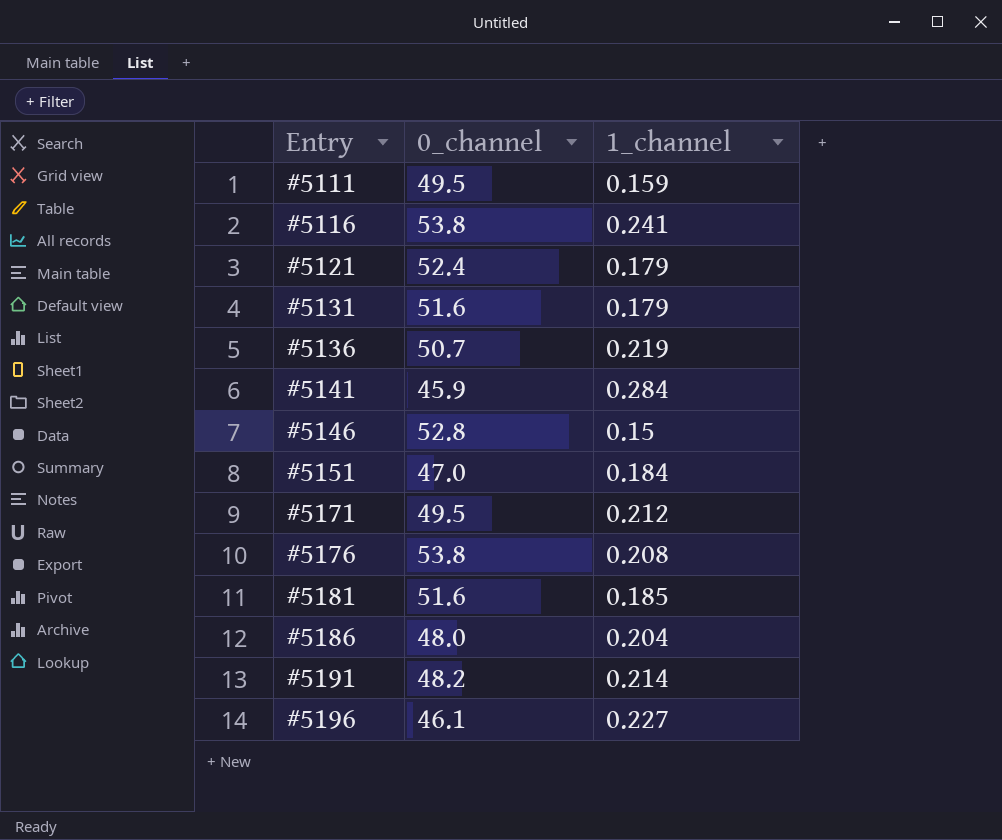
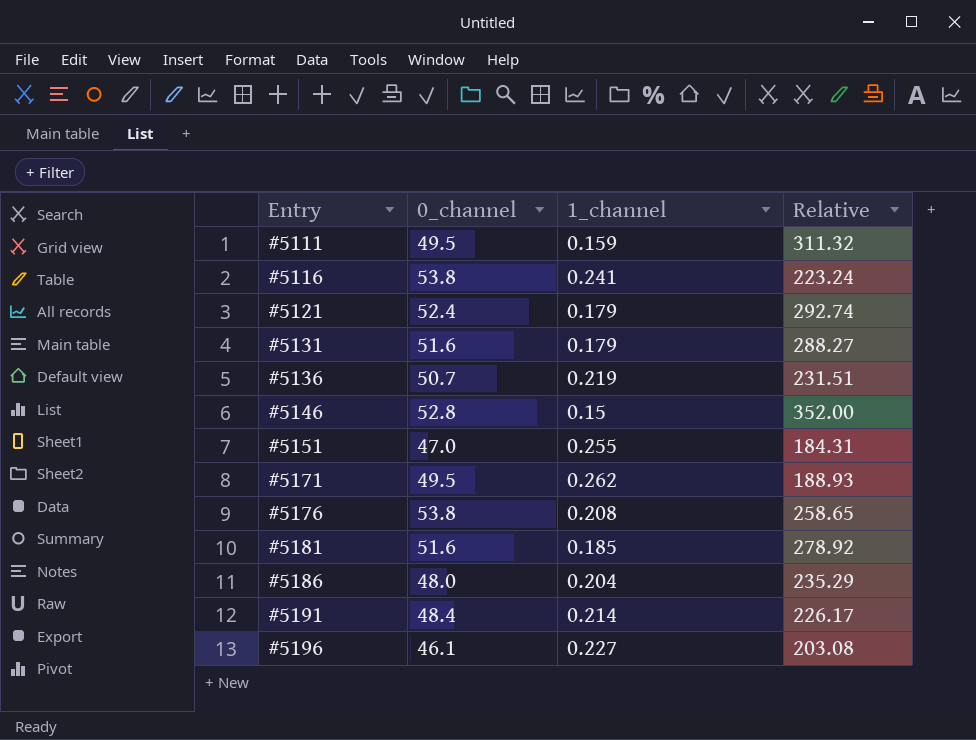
column Relative | formula: none -> [0_channel] / [1_channel]
row #5141: 45.9 | 0.284 -> none
#5151 | 1_channel: 0.184 -> 0.255
#5171 | 1_channel: 0.212 -> 0.262
#5191 | 0_channel: 48.2 -> 48.4

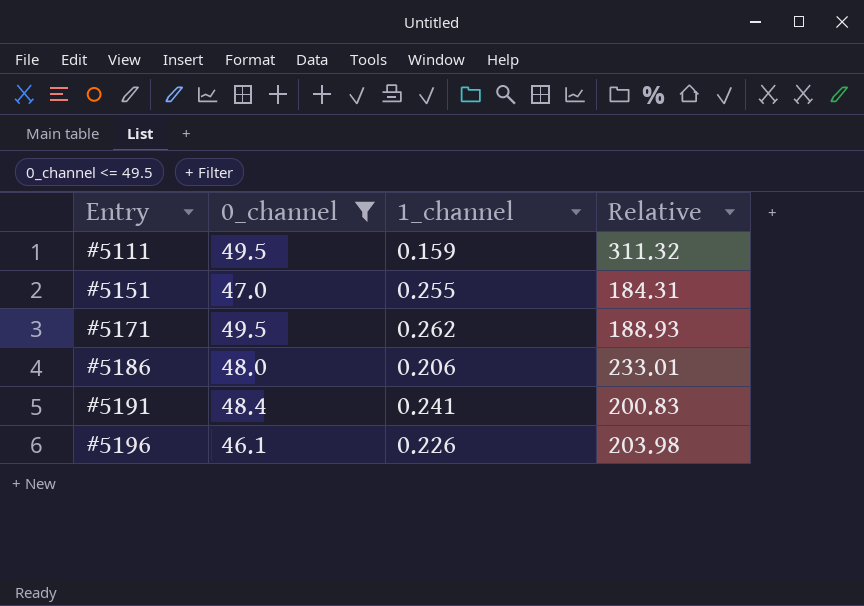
filter: none -> 0_channel <= 49.5
#5186 | 1_channel: 0.204 -> 0.206
#5186 | Relative: 235.29 -> 233.01
#5191 | 1_channel: 0.214 -> 0.241
#5191 | Relative: 226.17 -> 200.83
#5196 | 1_channel: 0.227 -> 0.226
#5196 | Relative: 203.08 -> 203.98

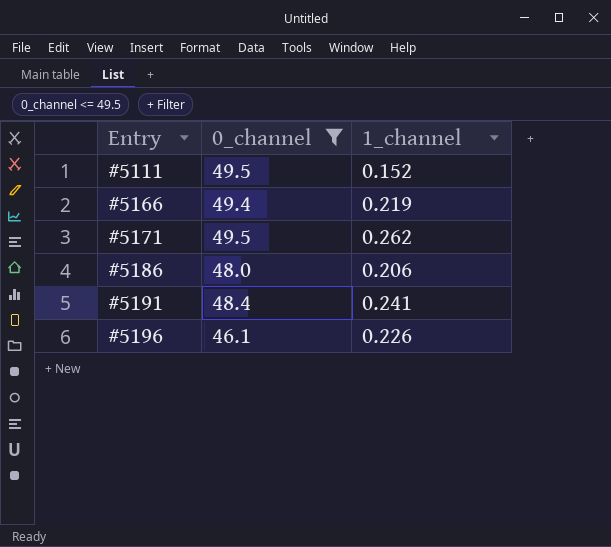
column Relative | formula: [0_channel] / [1_channel] -> none
row #5151: 47.0 | 0.255 | 184.31 -> none
#5111 | 1_channel: 0.159 -> 0.152
row #5166: none -> 49.4 | 0.219

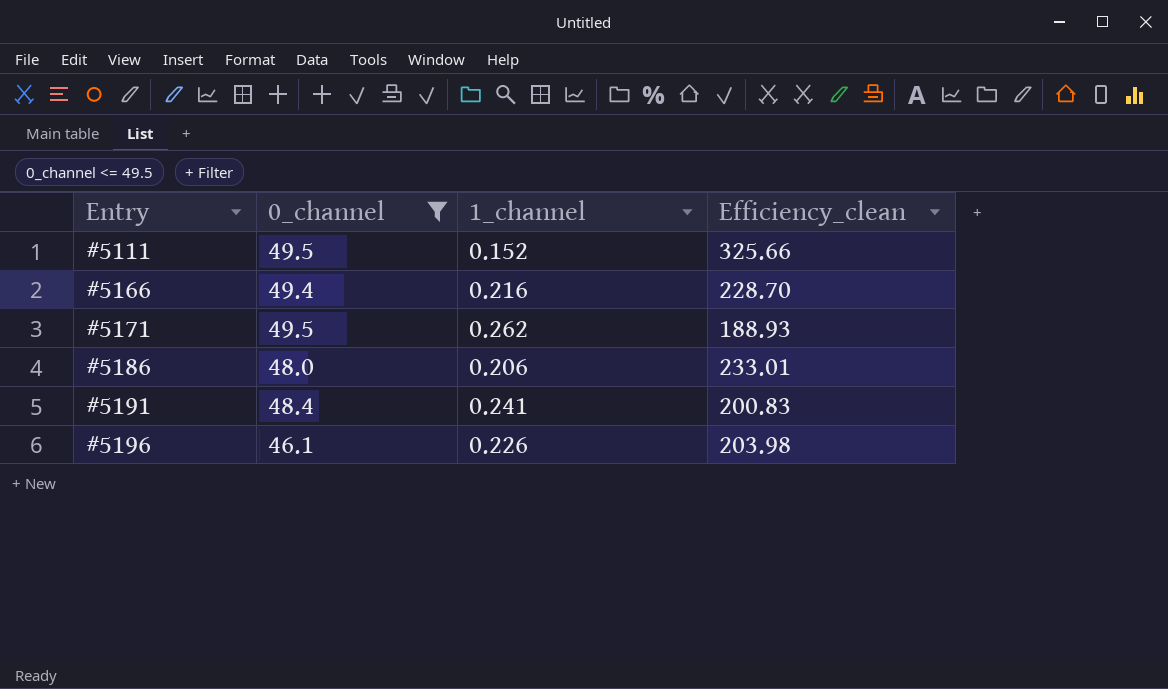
column Efficiency_clean | formula: none -> [0_channel] / [1_channel]
#5166 | 1_channel: 0.219 -> 0.216

